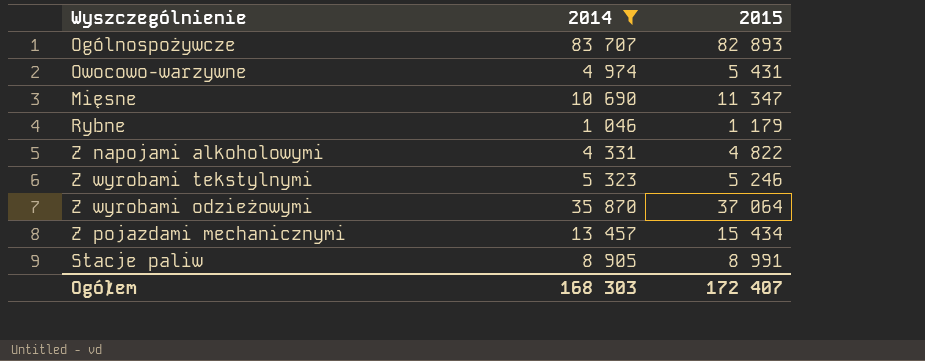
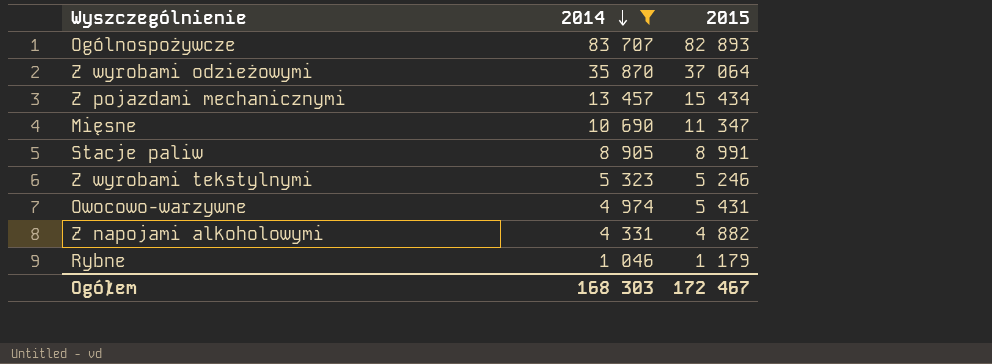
row order: none -> 2014 descending
Z napojami alkoholowymi | 2015: 4 822 -> 4 882
Ogółem | 2015: 172 407 -> 172 467

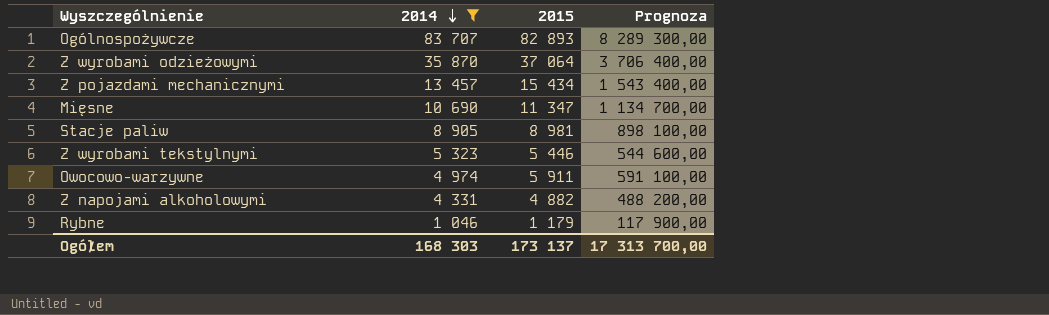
column Prognoza | formula: none -> [2015] * 100
Stacje paliw | 2015: 8 991 -> 8 981
Z wyrobami tekstylnymi | 2015: 5 246 -> 5 446
Owocowo-warzywne | 2015: 5 431 -> 5 911
Ogółem | 2015: 172 467 -> 173 137

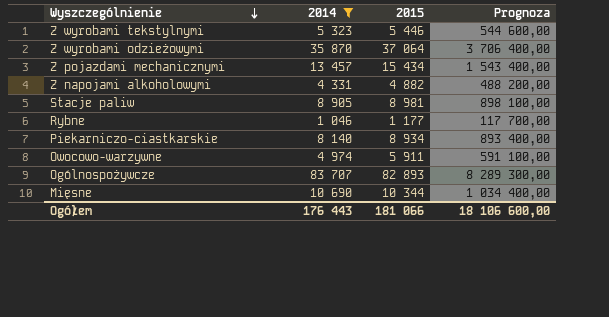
row order: 2014 descending -> Wyszczególnienie descending
Rybne | 2015: 1 179 -> 1 177
Rybne | Prognoza: 117 900,00 -> 117 700,00
row Piekarniczo-ciastkarskie: none -> 8 140 | 8 934 | 893 400,00
Mięsne | 2015: 11 347 -> 10 344
Mięsne | Prognoza: 1 134 700,00 -> 1 034 400,00
Ogółem | 2014: 168 303 -> 176 443
Ogółem | 2015: 173 137 -> 181 066
Ogółem | Prognoza: 17 313 700,00 -> 18 106 600,00

